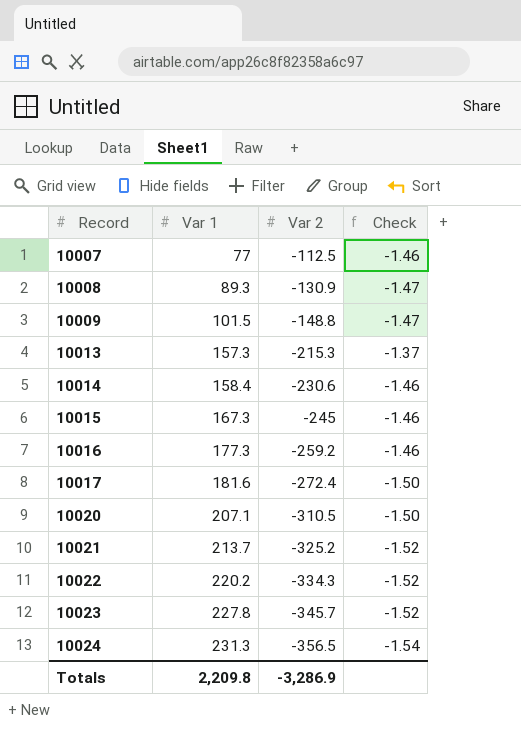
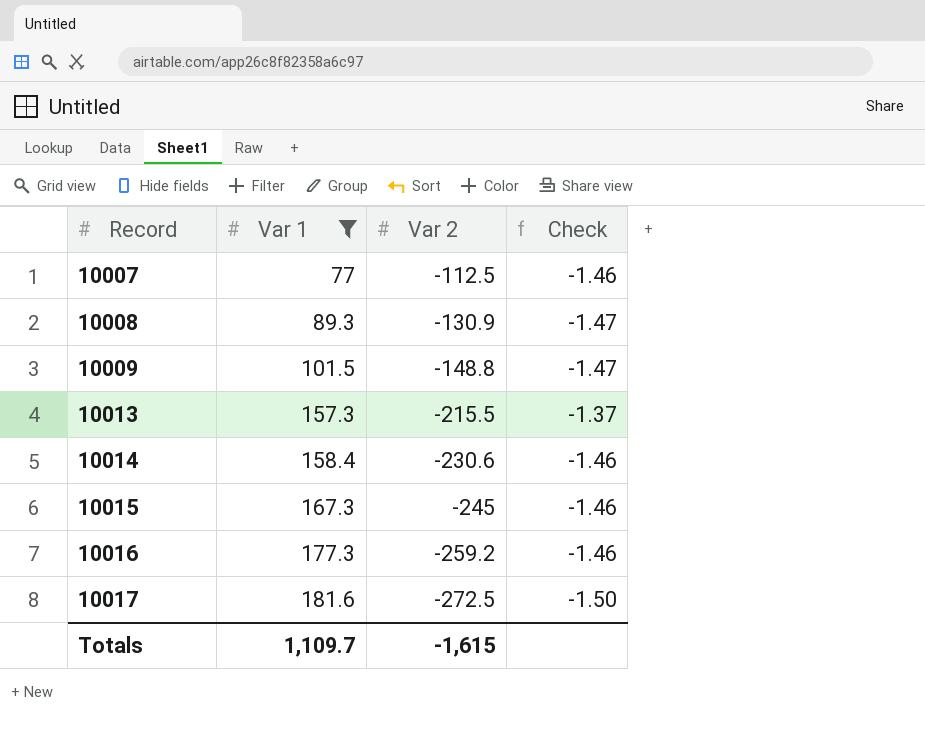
filter: none -> Var 1 <= 181.6
10013 | Var 2: -215.3 -> -215.5
10017 | Var 2: -272.4 -> -272.5
Totals | Var 1: 2,209.8 -> 1,109.7
Totals | Var 2: -3,286.9 -> -1,615

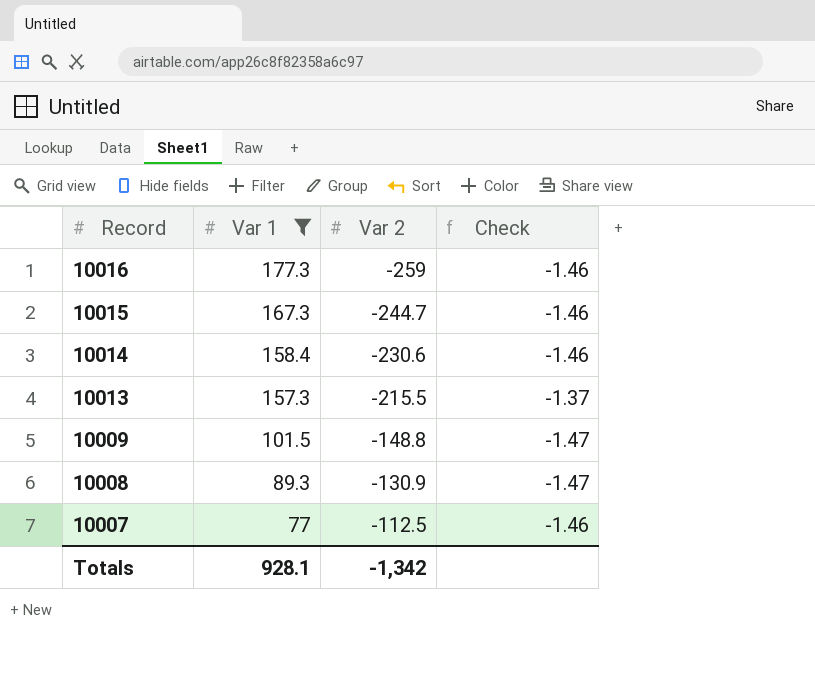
row order: Record ascending -> Record descending
row 10017: 181.6 | -272.5 | -1.50 -> none
10016 | Var 2: -259.2 -> -259
10015 | Var 2: -245 -> -244.7
Totals | Var 1: 1,109.7 -> 928.1
Totals | Var 2: -1,615 -> -1,342

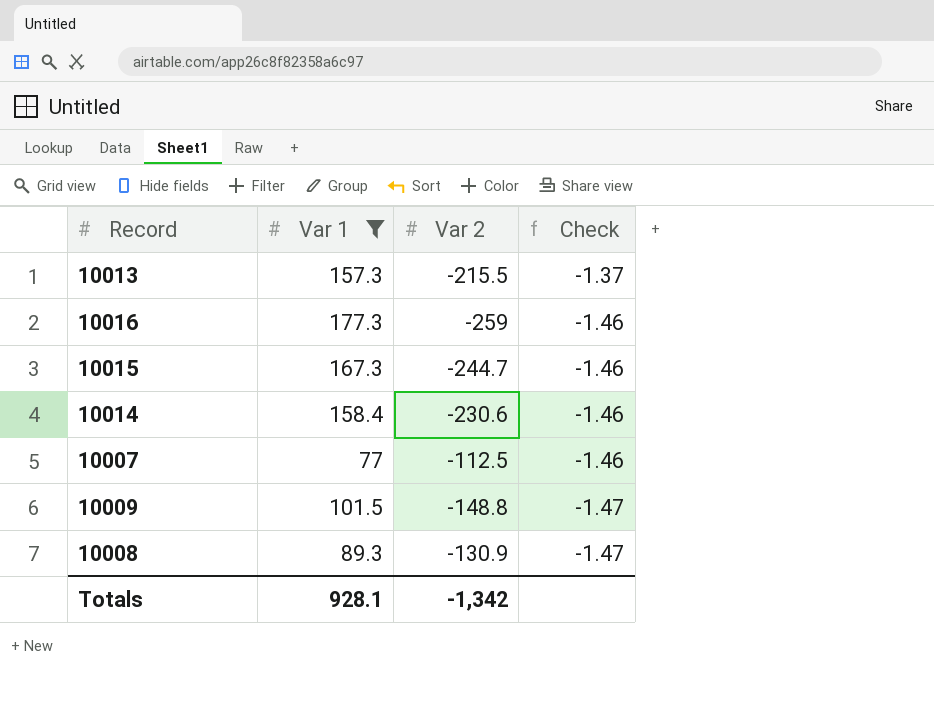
row order: Record descending -> Check descending

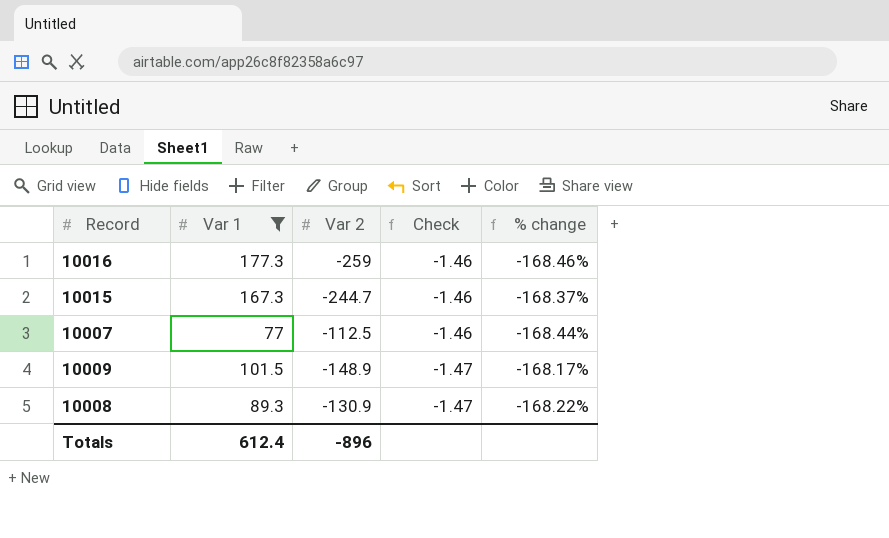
column % change | formula: none -> ([Var 1] - [Var 2]) / [Var 2]
row 10013: 157.3 | -215.5 | -1.37 -> none
row 10014: 158.4 | -230.6 | -1.46 -> none
10009 | Var 2: -148.8 -> -148.9
Totals | Var 1: 928.1 -> 612.4
Totals | Var 2: -1,342 -> -896

